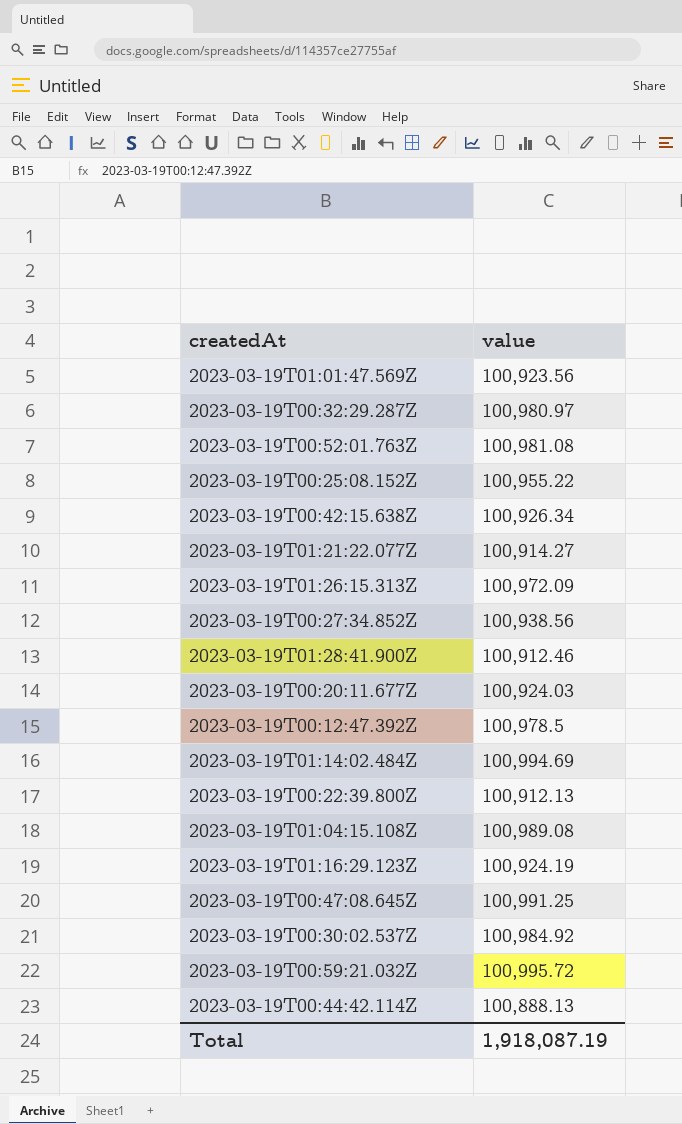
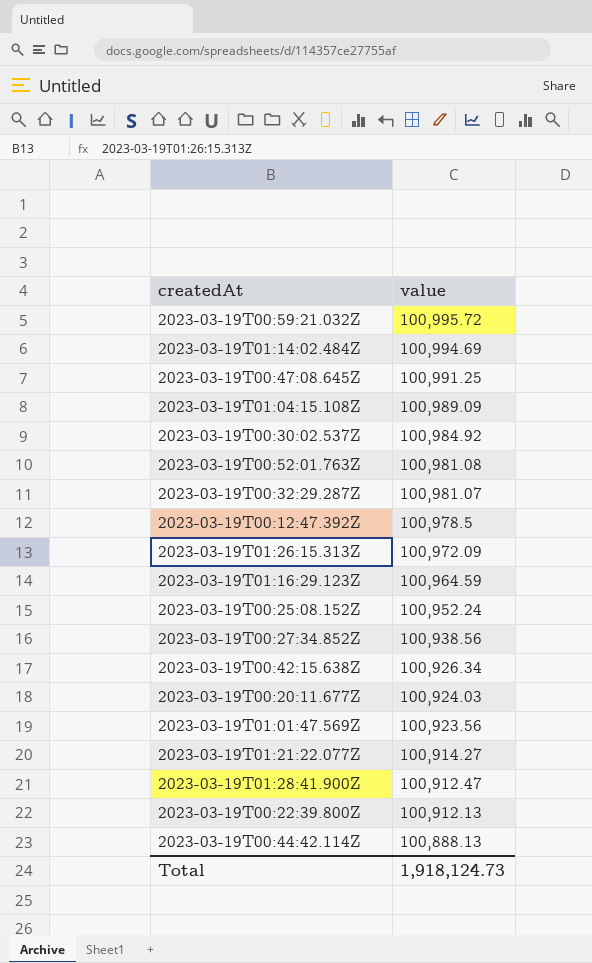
row order: none -> value descending
2023-03-19T01:04:15.108Z | value: 100,989.08 -> 100,989.09
2023-03-19T00:32:29.287Z | value: 100,980.97 -> 100,981.07
2023-03-19T01:16:29.123Z | value: 100,924.19 -> 100,964.59
2023-03-19T00:25:08.152Z | value: 100,955.22 -> 100,952.24
2023-03-19T01:28:41.900Z | value: 100,912.46 -> 100,912.47
Total | value: 1,918,087.19 -> 1,918,124.73

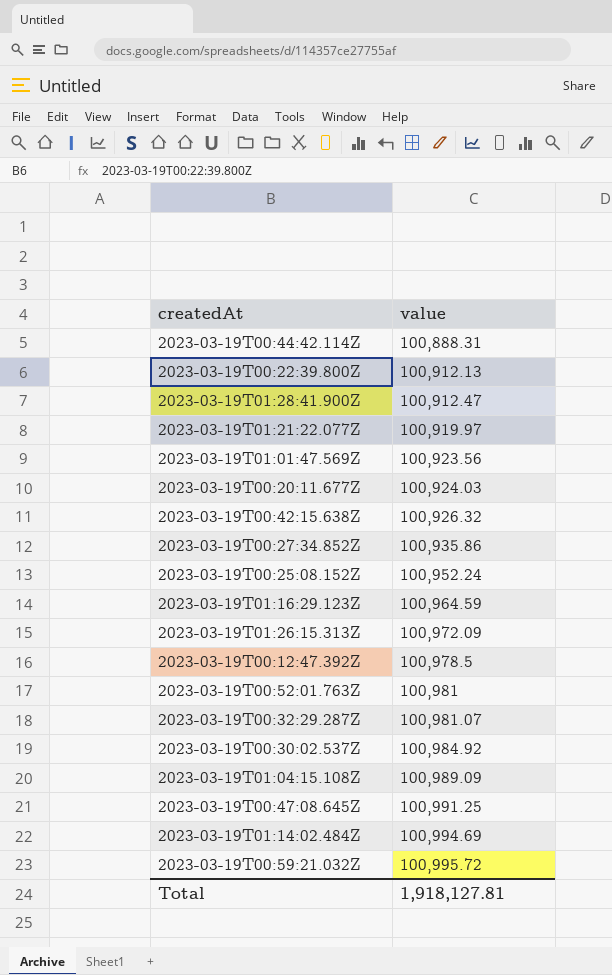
row order: value descending -> value ascending
2023-03-19T00:44:42.114Z | value: 100,888.13 -> 100,888.31
2023-03-19T01:21:22.077Z | value: 100,914.27 -> 100,919.97
2023-03-19T00:42:15.638Z | value: 100,926.34 -> 100,926.32
2023-03-19T00:27:34.852Z | value: 100,938.56 -> 100,935.86
2023-03-19T00:52:01.763Z | value: 100,981.08 -> 100,981
Total | value: 1,918,124.73 -> 1,918,127.81

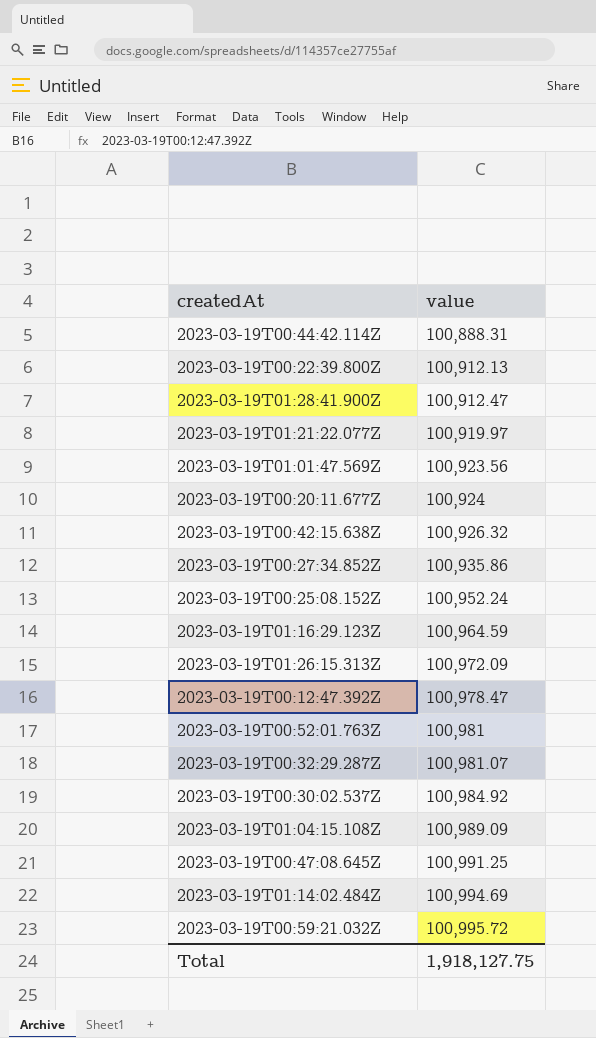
2023-03-19T00:20:11.677Z | value: 100,924.03 -> 100,924
2023-03-19T00:12:47.392Z | value: 100,978.5 -> 100,978.47
Total | value: 1,918,127.81 -> 1,918,127.75

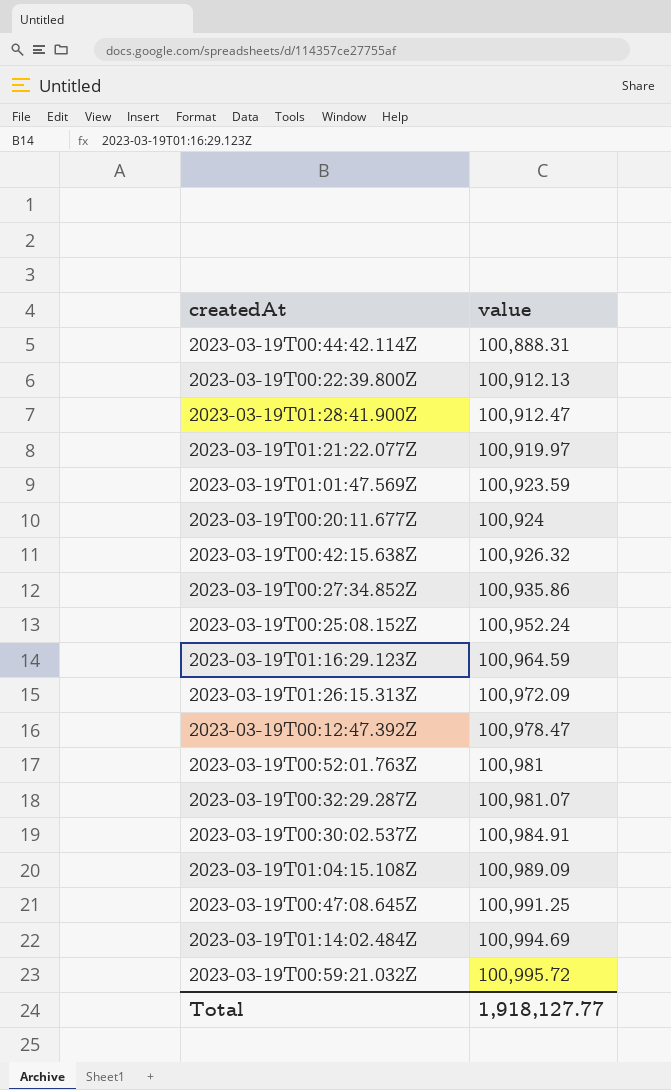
2023-03-19T01:01:47.569Z | value: 100,923.56 -> 100,923.59
2023-03-19T00:30:02.537Z | value: 100,984.92 -> 100,984.91
Total | value: 1,918,127.75 -> 1,918,127.77

